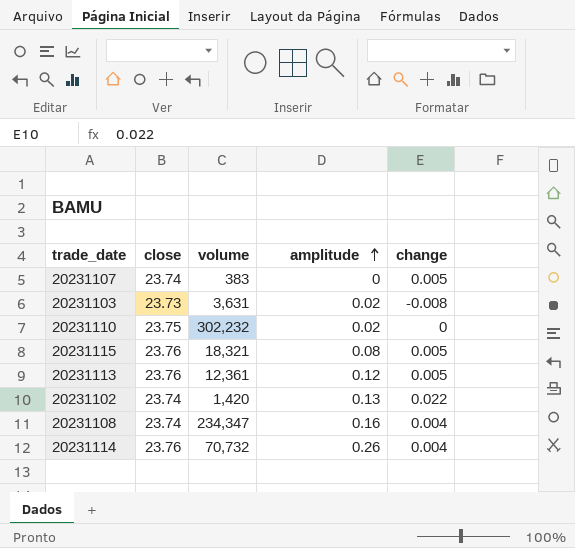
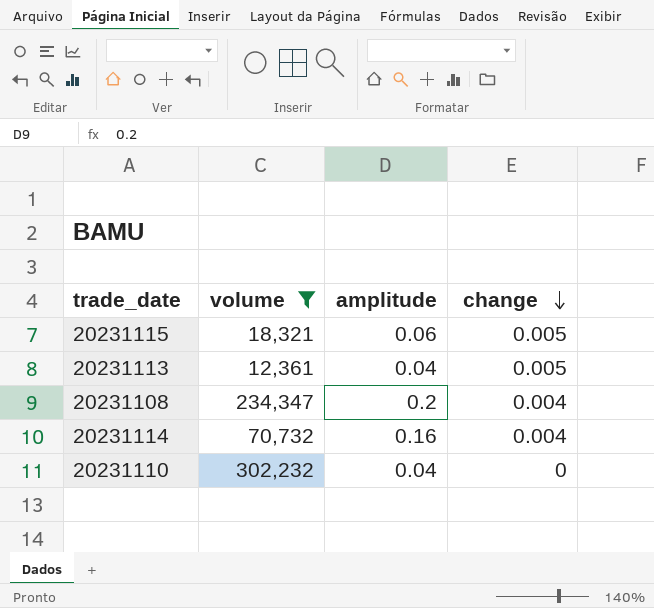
filter: none -> volume >= 12,361
row order: amplitude ascending -> change descending
column close | position: 2 -> none
20231115 | amplitude: 0.08 -> 0.06
20231113 | amplitude: 0.12 -> 0.04
20231108 | amplitude: 0.16 -> 0.2
20231114 | amplitude: 0.26 -> 0.16
20231110 | amplitude: 0.02 -> 0.04

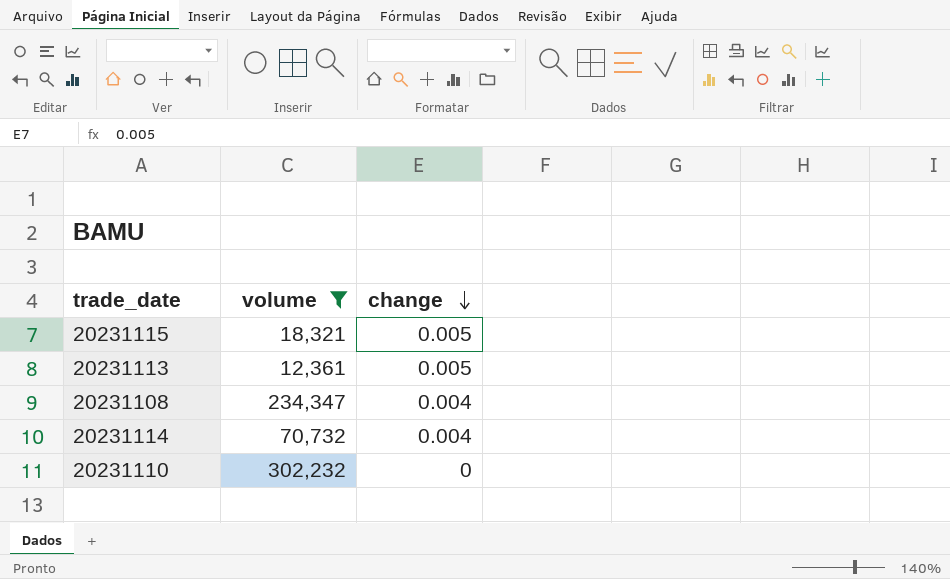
column amplitude | position: 3 -> none

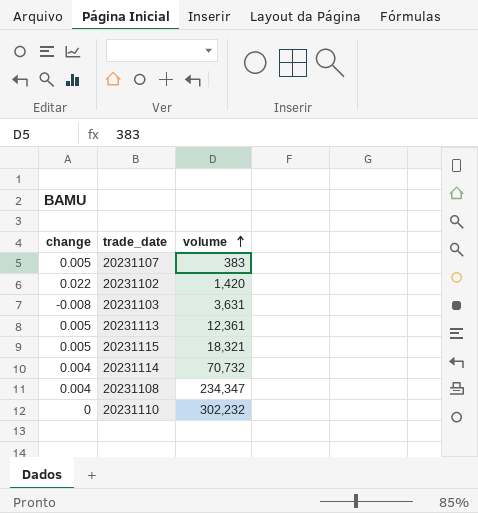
filter: volume >= 12,361 -> none
row order: change descending -> volume ascending
column change | position: 3 -> 1

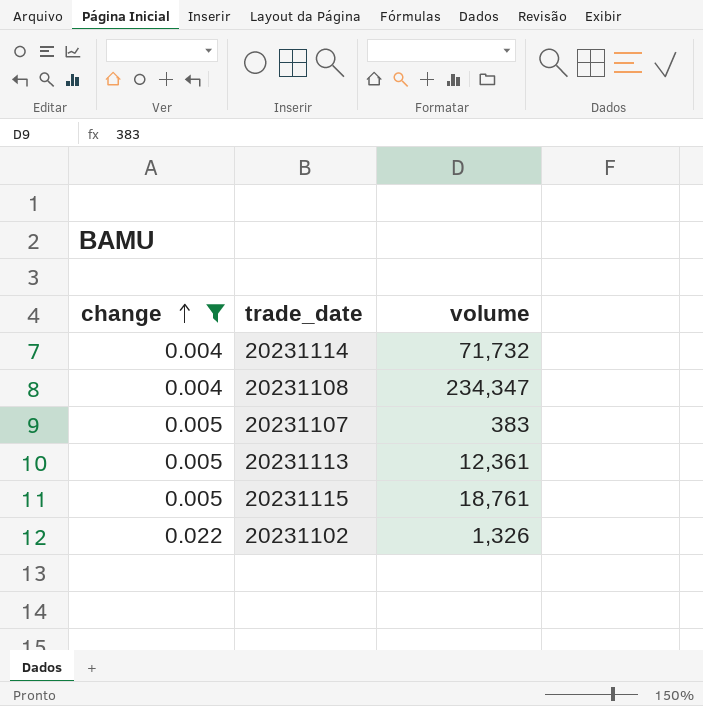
filter: none -> change >= 0.004
row order: volume ascending -> change ascending
20231114 | volume: 70,732 -> 71,732
20231115 | volume: 18,321 -> 18,761
20231102 | volume: 1,420 -> 1,326

